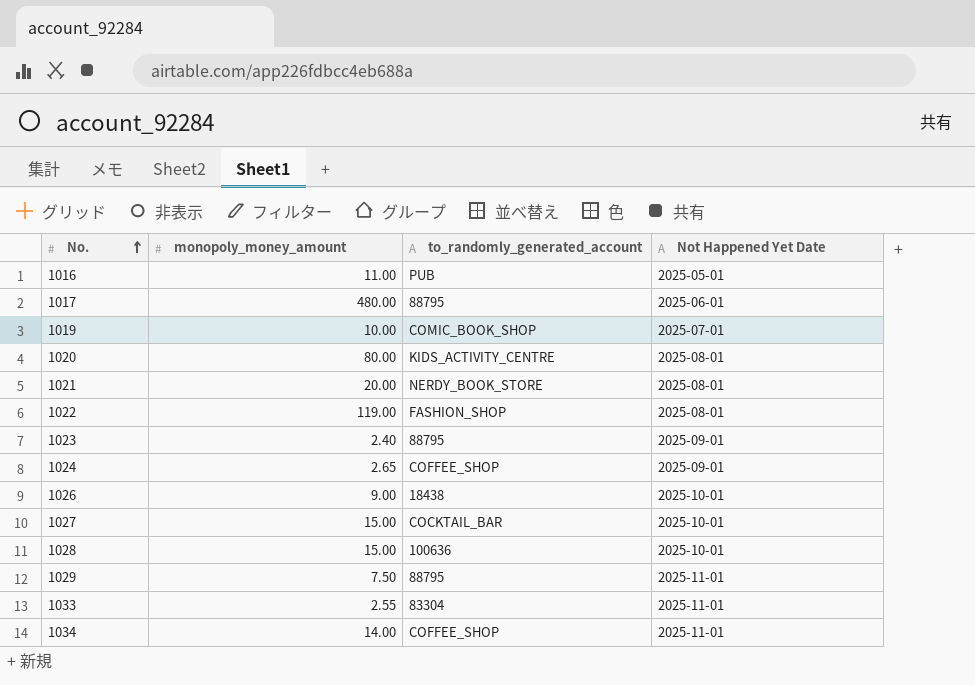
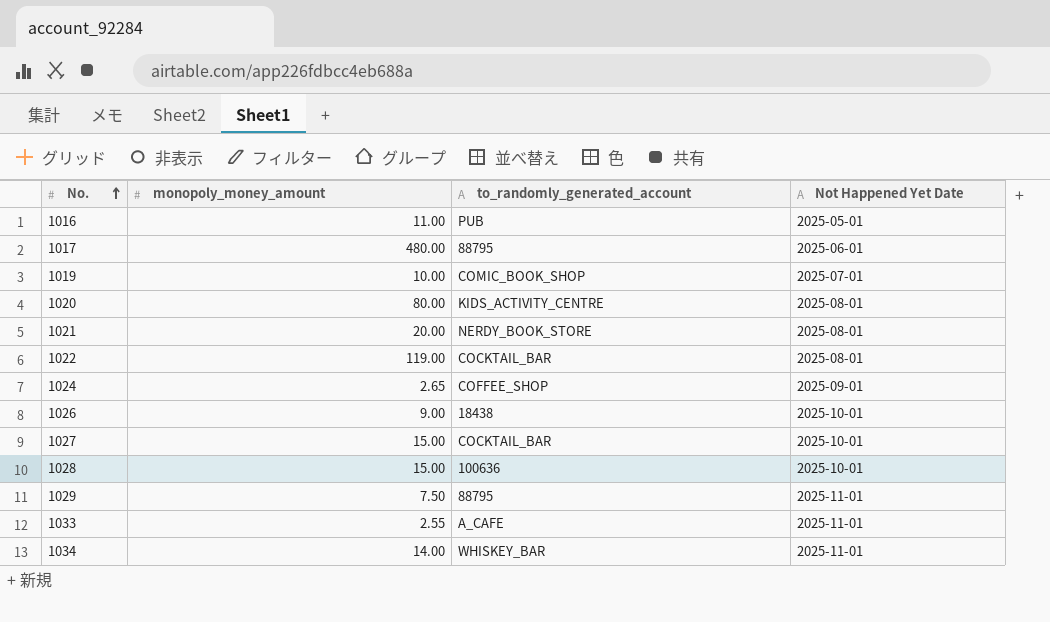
row 1023: 2.40 | 88795 | 2025-09-01 -> none
1022 | to_randomly_generated_account: FASHION_SHOP -> COCKTAIL_BAR
1033 | to_randomly_generated_account: 83304 -> A_CAFE
1034 | to_randomly_generated_account: COFFEE_SHOP -> WHISKEY_BAR

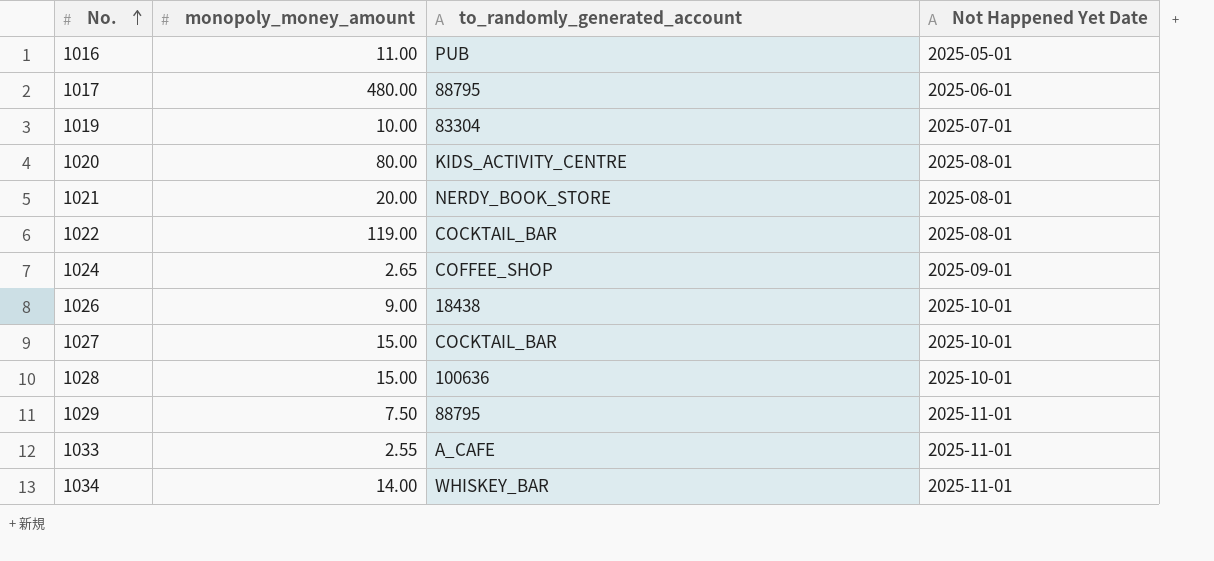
1019 | to_randomly_generated_account: COMIC_BOOK_SHOP -> 83304

